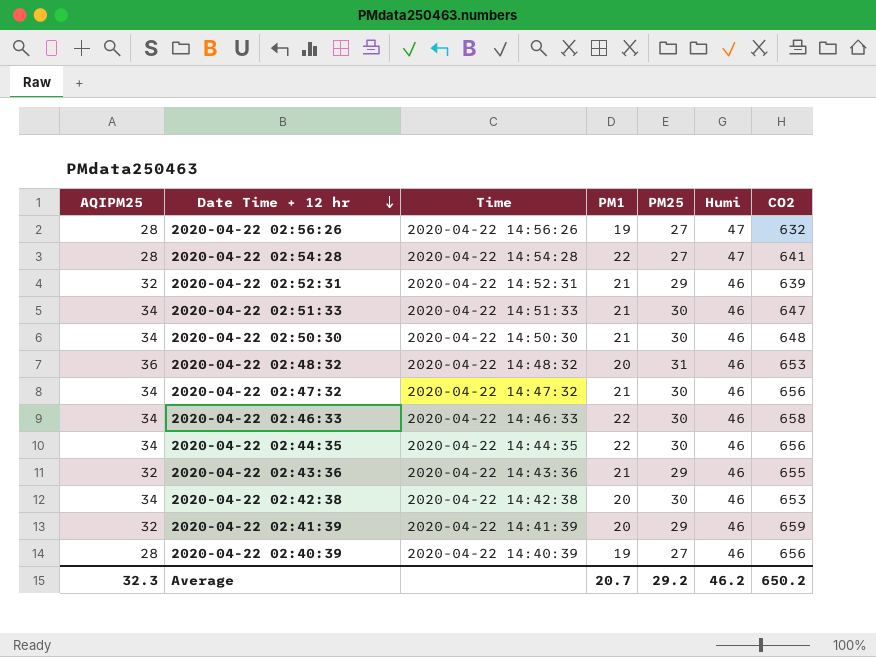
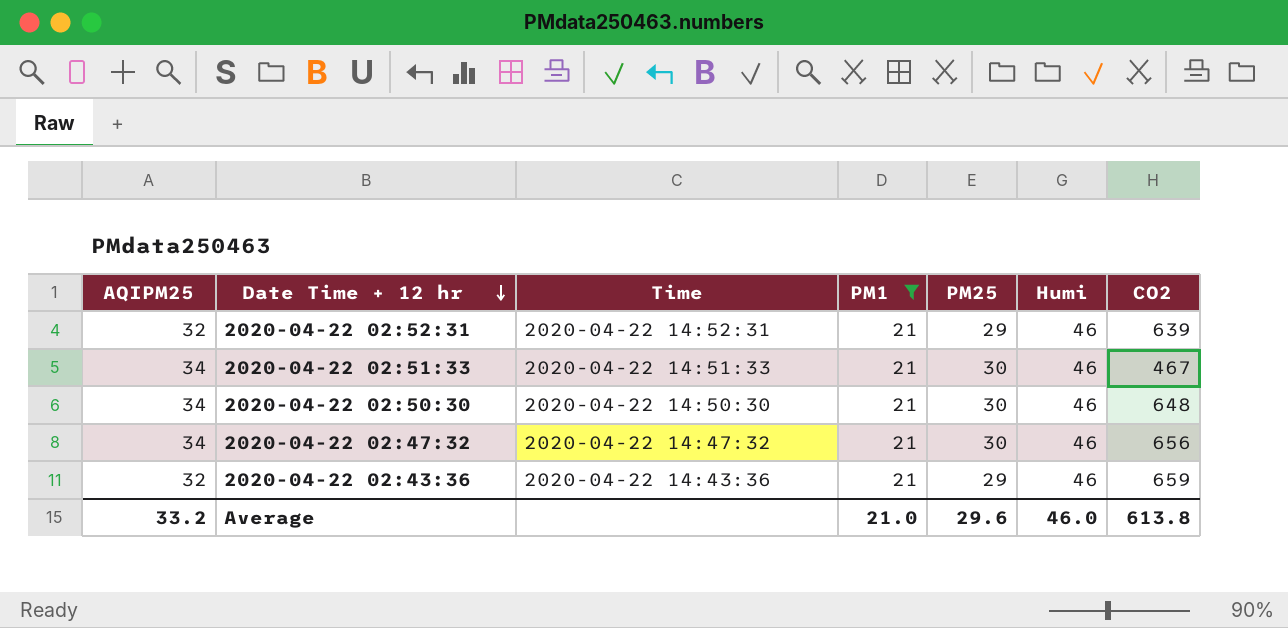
filter: none -> PM1 = 21
2020-04-22 02:51:33 | CO2: 647 -> 467
2020-04-22 02:43:36 | CO2: 655 -> 659
Average | AQIPM25: 32.3 -> 33.2
Average | PM1: 20.7 -> 21.0
Average | PM25: 29.2 -> 29.6
Average | Humi: 46.2 -> 46.0
Average | CO2: 650.2 -> 613.8

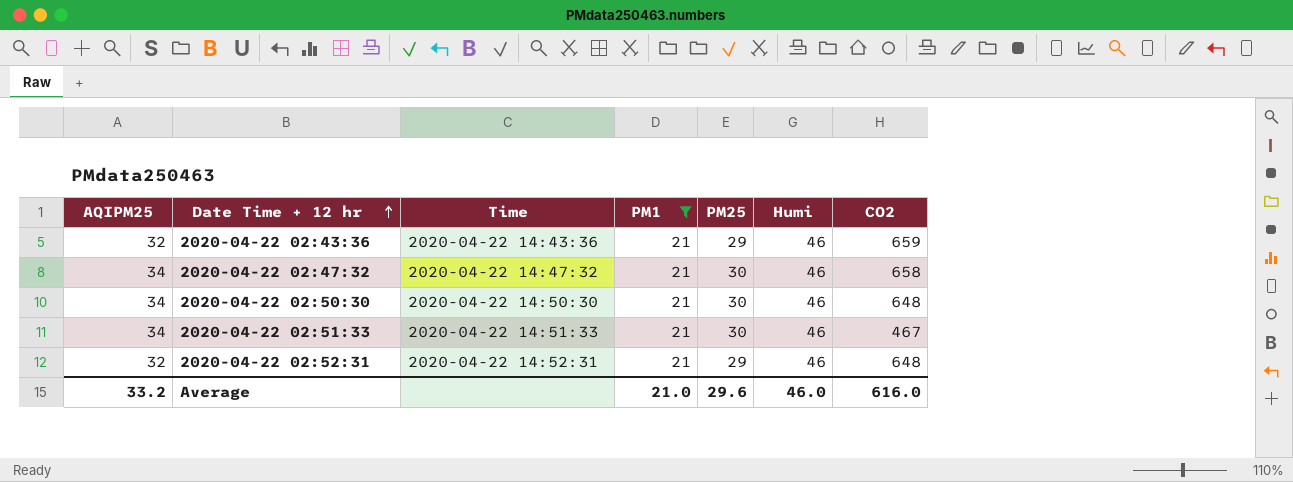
row order: Date Time + 12 hr descending -> Date Time + 12 hr ascending
2020-04-22 02:47:32 | CO2: 656 -> 658
2020-04-22 02:52:31 | CO2: 639 -> 648
Average | CO2: 613.8 -> 616.0

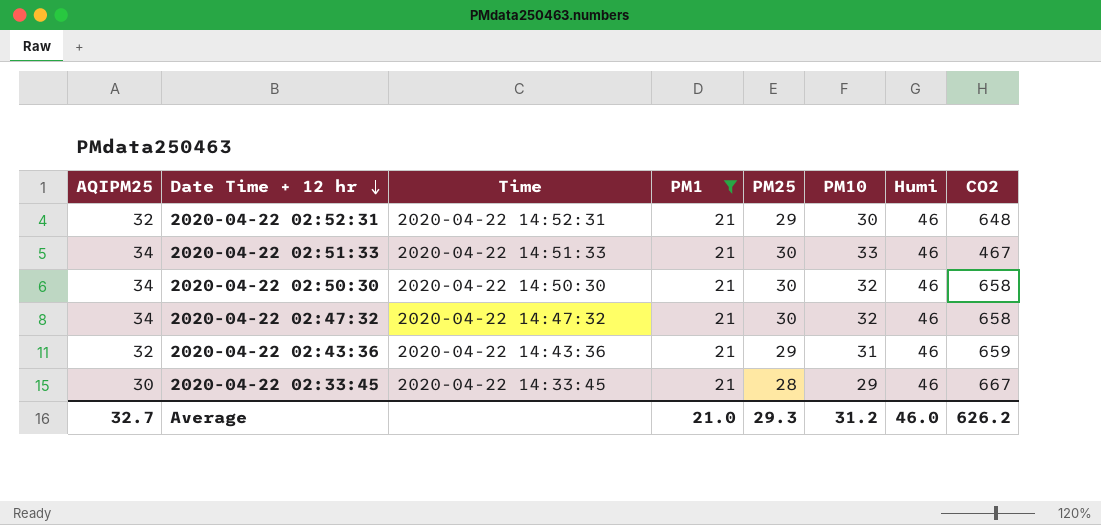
row order: Date Time + 12 hr ascending -> Date Time + 12 hr descending
column PM10 | position: none -> 6
2020-04-22 02:50:30 | CO2: 648 -> 658
row 2020-04-22 02:33:45: none -> 30 | 2020-04-22 14:33:45 | 21 | 28 | 29 | 46 | 667
Average | AQIPM25: 33.2 -> 32.7
Average | PM25: 29.6 -> 29.3
Average | CO2: 616.0 -> 626.2

